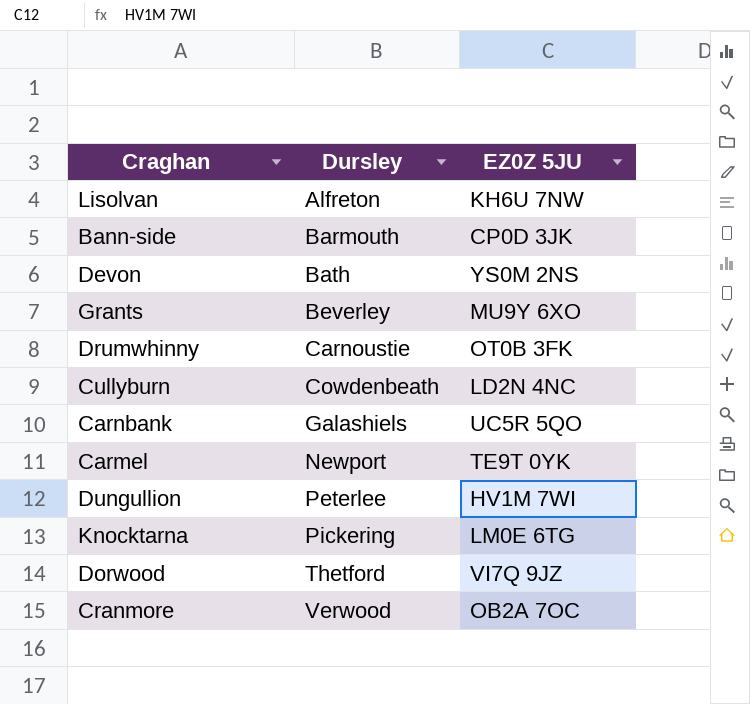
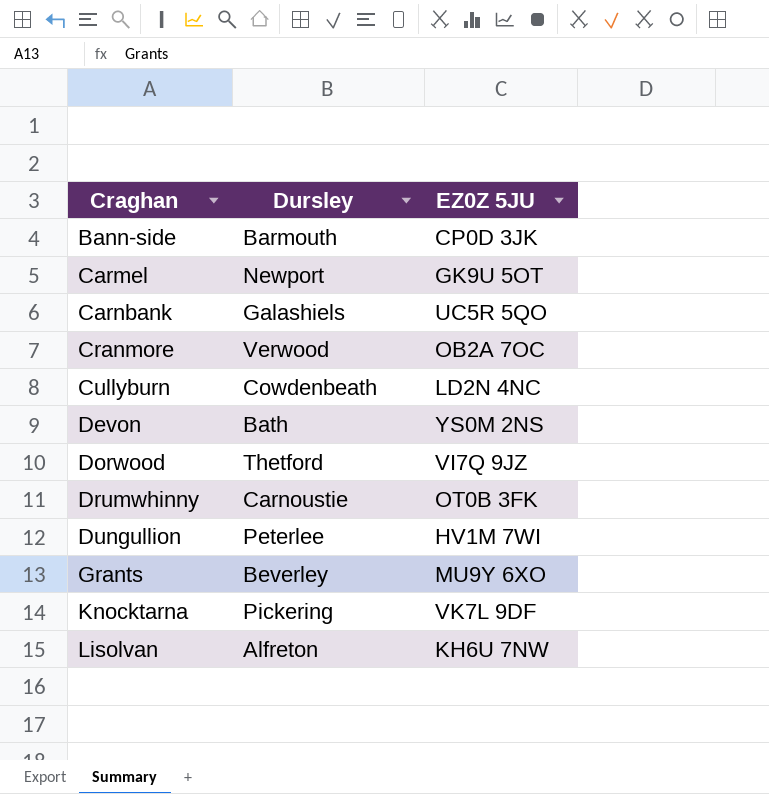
row order: Dursley ascending -> Craghan ascending
Carmel | EZ0Z 5JU: TE9T 0YK -> GK9U 5OT
Knocktarna | EZ0Z 5JU: LM0E 6TG -> VK7L 9DF

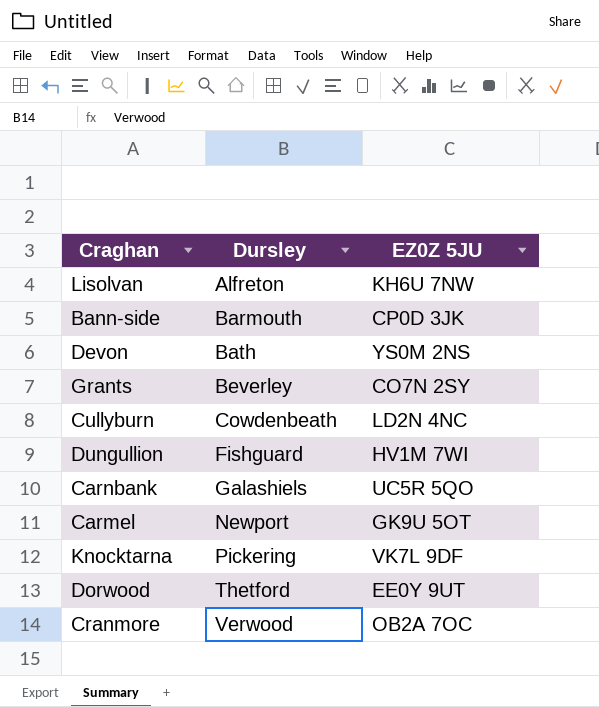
row order: Craghan ascending -> Dursley ascending
row Drumwhinny: Carnoustie | OT0B 3FK -> none
Grants | EZ0Z 5JU: MU9Y 6XO -> CO7N 2SY
Dungullion | Dursley: Peterlee -> Fishguard
Dorwood | EZ0Z 5JU: VI7Q 9JZ -> EE0Y 9UT

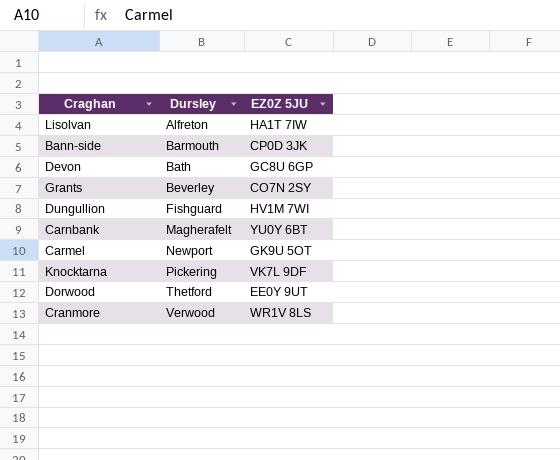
row Cullyburn: Cowdenbeath | LD2N 4NC -> none
Lisolvan | EZ0Z 5JU: KH6U 7NW -> HA1T 7IW
Devon | EZ0Z 5JU: YS0M 2NS -> GC8U 6GP
Carnbank | Dursley: Galashiels -> Magherafelt
Carnbank | EZ0Z 5JU: UC5R 5QO -> YU0Y 6BT
Cranmore | EZ0Z 5JU: OB2A 7OC -> WR1V 8LS

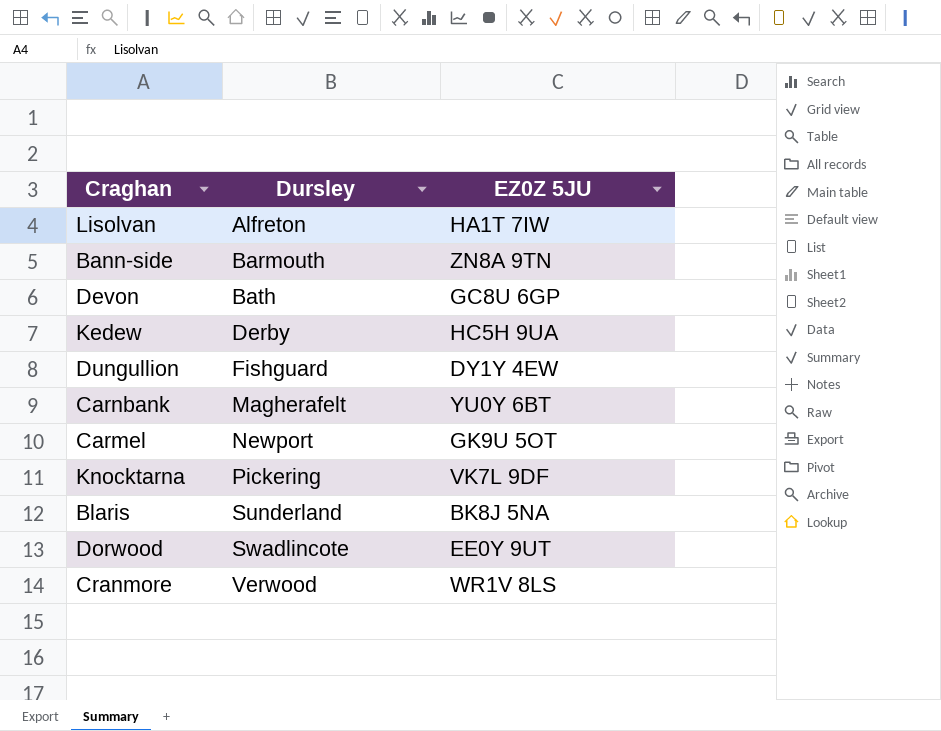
row Grants: Beverley | CO7N 2SY -> none
Bann-side | EZ0Z 5JU: CP0D 3JK -> ZN8A 9TN
row Kedew: none -> Derby | HC5H 9UA
Dungullion | EZ0Z 5JU: HV1M 7WI -> DY1Y 4EW
row Blaris: none -> Sunderland | BK8J 5NA
Dorwood | Dursley: Thetford -> Swadlincote

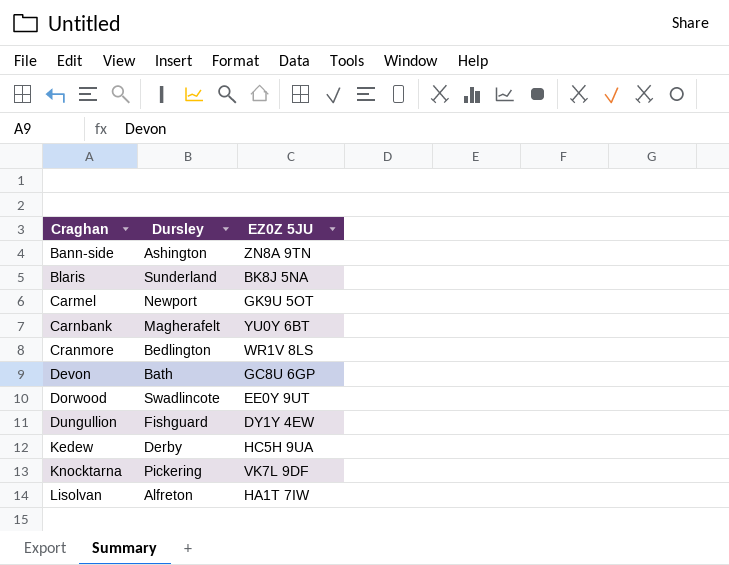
row order: Dursley ascending -> Craghan ascending
Bann-side | Dursley: Barmouth -> Ashington
Cranmore | Dursley: Verwood -> Bedlington

